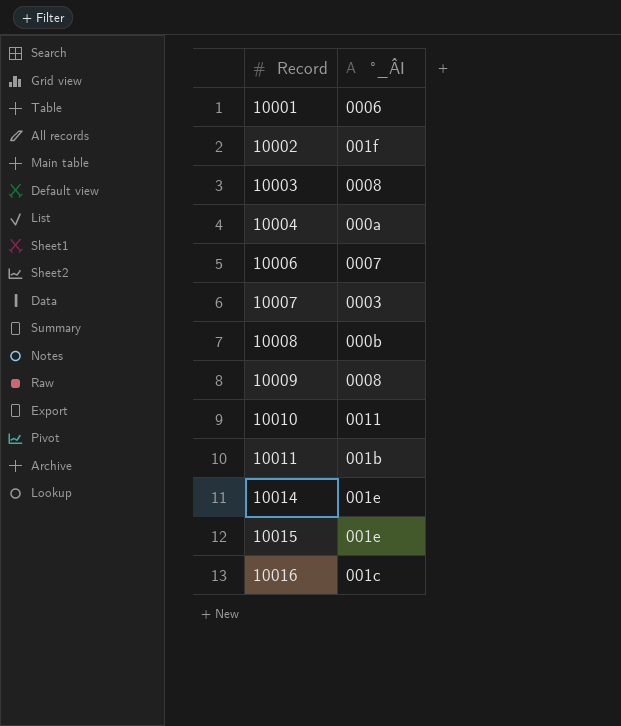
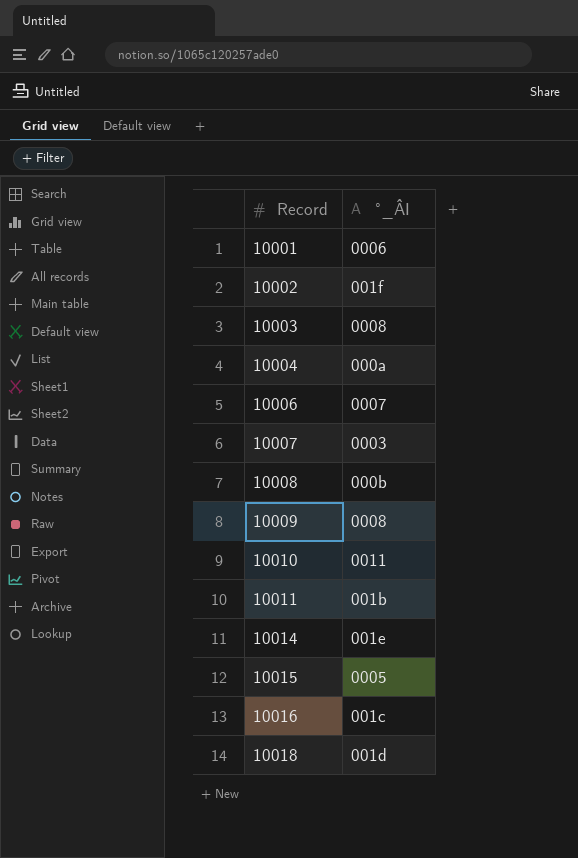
10015 | °_ÂI: 001e -> 0005
row 10018: none -> 001d

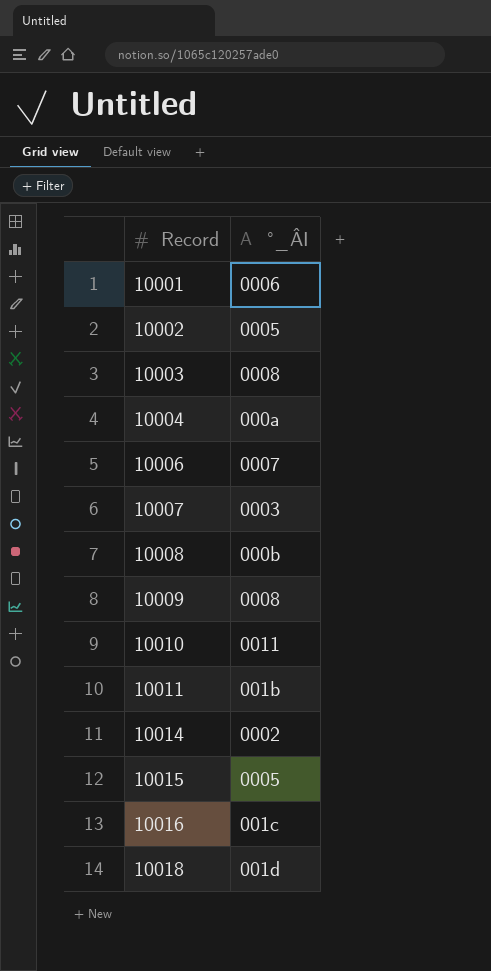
10002 | °_ÂI: 001f -> 0005
10014 | °_ÂI: 001e -> 0002

